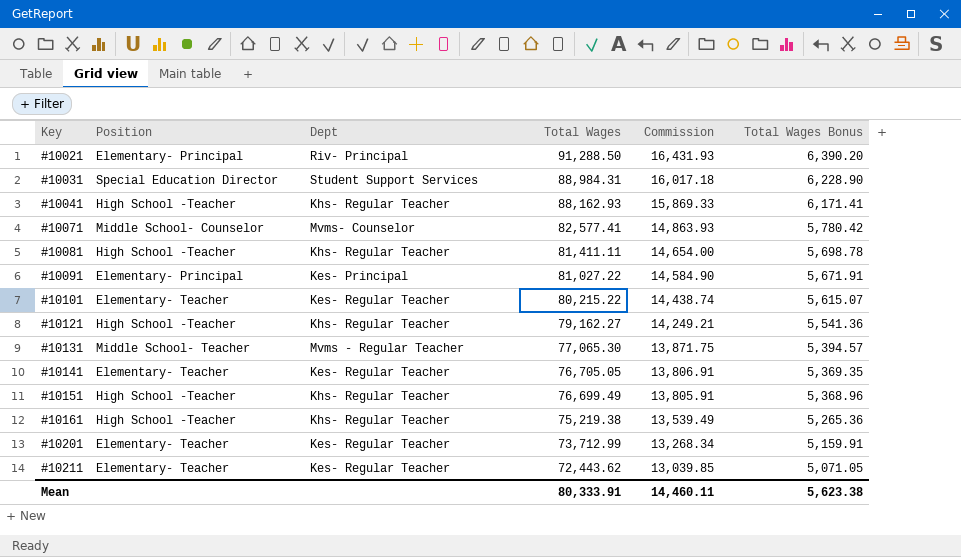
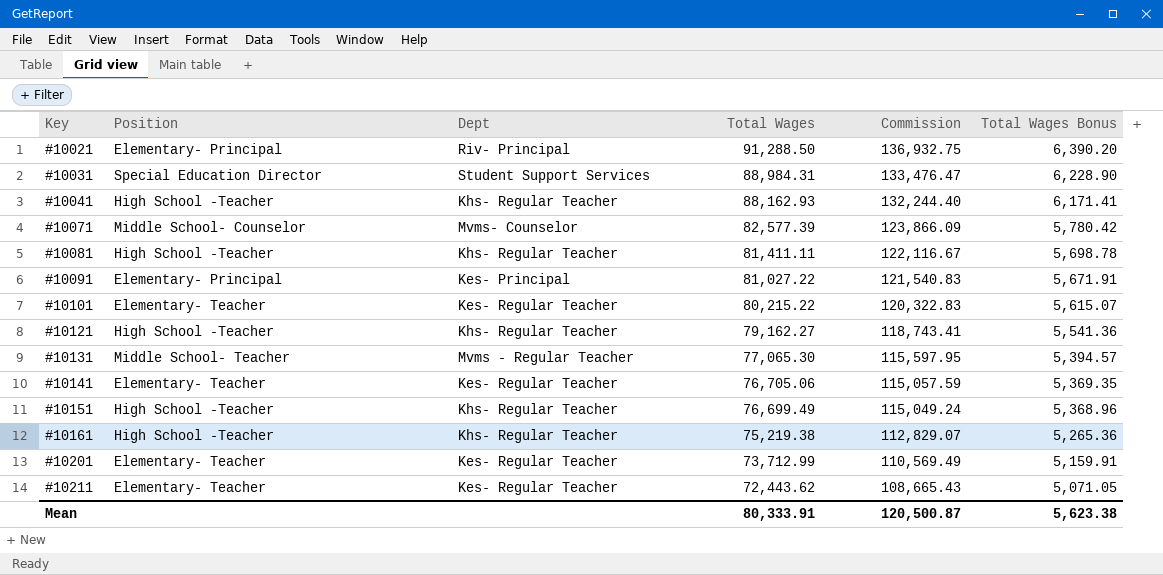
column Commission | formula: [Total Wages] * 0.18 -> [Total Wages] * 1.5
#10071 | Total Wages: 82,577.41 -> 82,577.39
#10141 | Total Wages: 76,705.05 -> 76,705.06
Mean | Commission: 14,460.11 -> 120,500.87

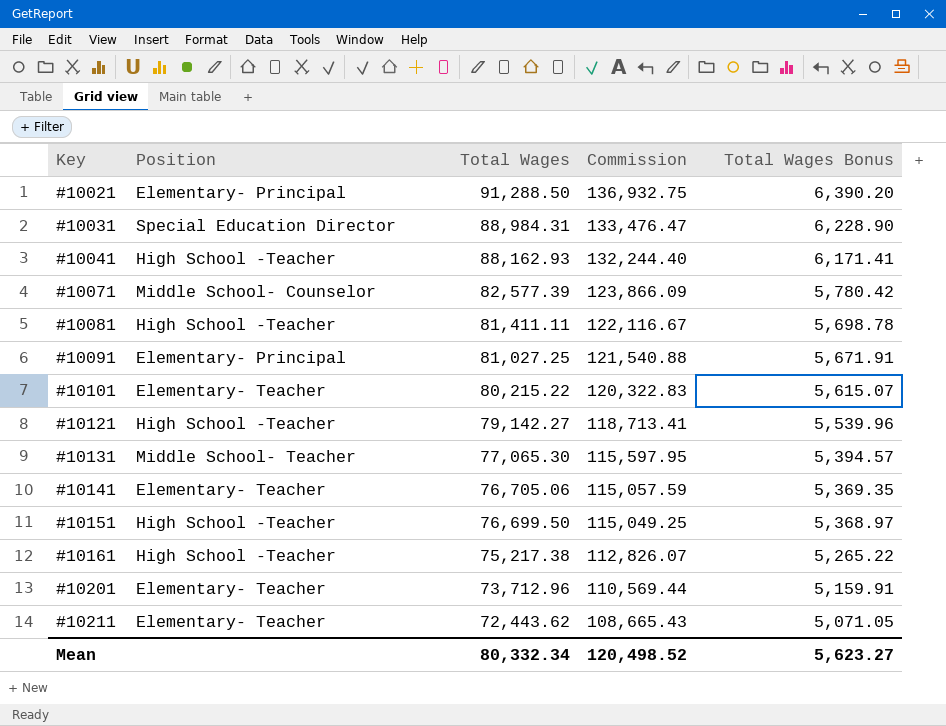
column Dept | position: 3 -> none
#10091 | Total Wages: 81,027.22 -> 81,027.25
#10091 | Commission: 121,540.83 -> 121,540.88
#10121 | Total Wages: 79,162.27 -> 79,142.27
#10121 | Commission: 118,743.41 -> 118,713.41
#10121 | Total Wages Bonus: 5,541.36 -> 5,539.96
#10151 | Total Wages: 76,699.49 -> 76,699.50
#10151 | Commission: 115,049.24 -> 115,049.25
#10151 | Total Wages Bonus: 5,368.96 -> 5,368.97
#10161 | Total Wages: 75,219.38 -> 75,217.38
#10161 | Commission: 112,829.07 -> 112,826.07
#10161 | Total Wages Bonus: 5,265.36 -> 5,265.22
#10201 | Total Wages: 73,712.99 -> 73,712.96
#10201 | Commission: 110,569.49 -> 110,569.44
Mean | Total Wages: 80,333.91 -> 80,332.34
Mean | Commission: 120,500.87 -> 120,498.52
Mean | Total Wages Bonus: 5,623.38 -> 5,623.27

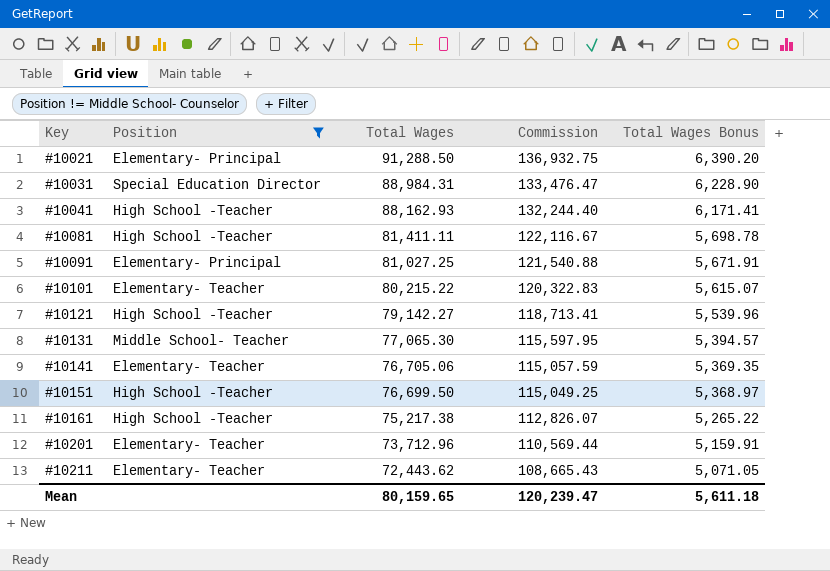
filter: none -> Position != Middle School- Counselor
Mean | Total Wages: 80,332.34 -> 80,159.65
Mean | Commission: 120,498.52 -> 120,239.47
Mean | Total Wages Bonus: 5,623.27 -> 5,611.18

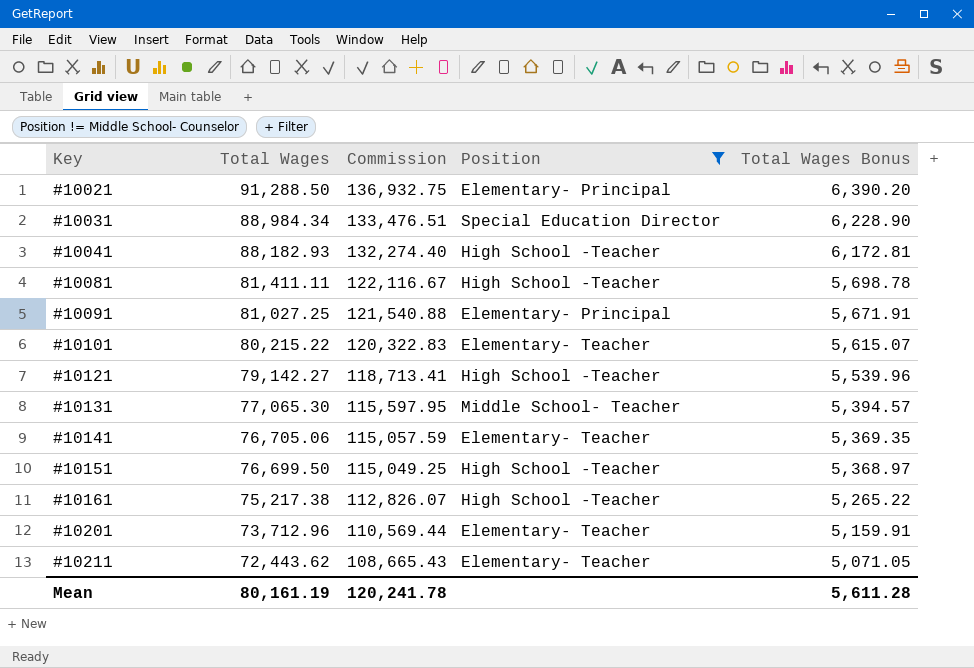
column Position | position: 2 -> 4
#10031 | Total Wages: 88,984.31 -> 88,984.34
#10031 | Commission: 133,476.47 -> 133,476.51
#10041 | Total Wages: 88,162.93 -> 88,182.93
#10041 | Commission: 132,244.40 -> 132,274.40
#10041 | Total Wages Bonus: 6,171.41 -> 6,172.81
Mean | Total Wages: 80,159.65 -> 80,161.19
Mean | Commission: 120,239.47 -> 120,241.78
Mean | Total Wages Bonus: 5,611.18 -> 5,611.28

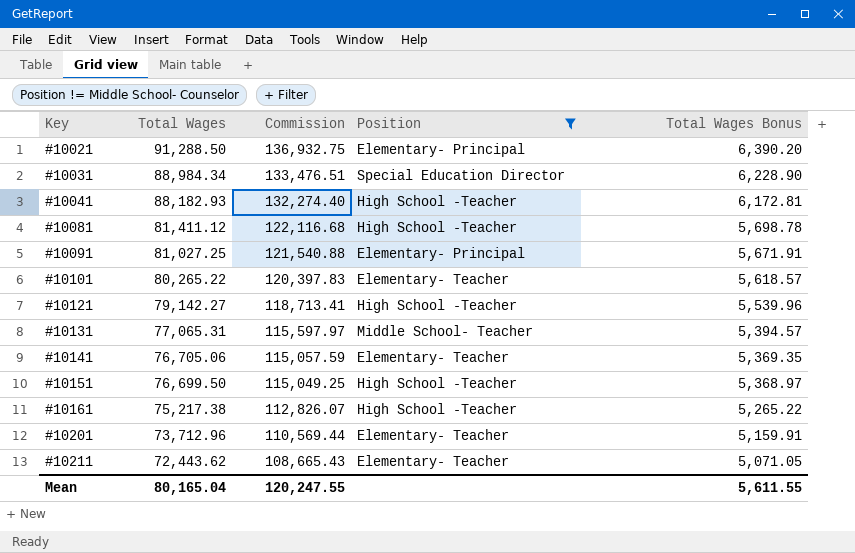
#10081 | Total Wages: 81,411.11 -> 81,411.12
#10081 | Commission: 122,116.67 -> 122,116.68
#10101 | Total Wages: 80,215.22 -> 80,265.22
#10101 | Commission: 120,322.83 -> 120,397.83
#10101 | Total Wages Bonus: 5,615.07 -> 5,618.57
#10131 | Total Wages: 77,065.30 -> 77,065.31
#10131 | Commission: 115,597.95 -> 115,597.97
Mean | Total Wages: 80,161.19 -> 80,165.04
Mean | Commission: 120,241.78 -> 120,247.55
Mean | Total Wages Bonus: 5,611.28 -> 5,611.55

